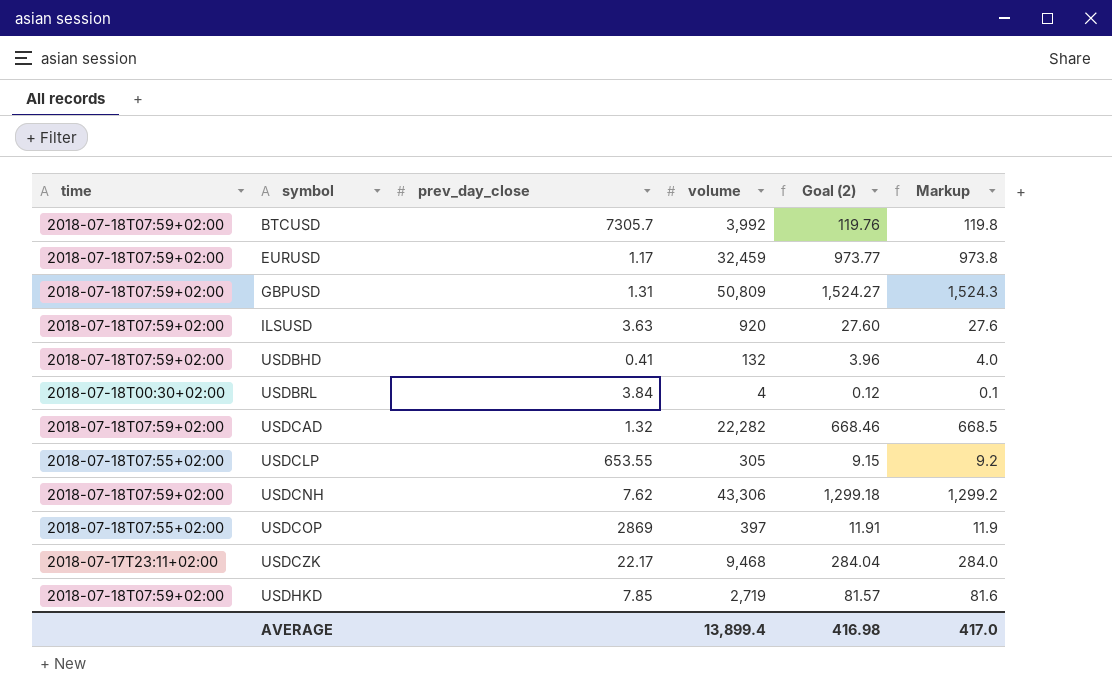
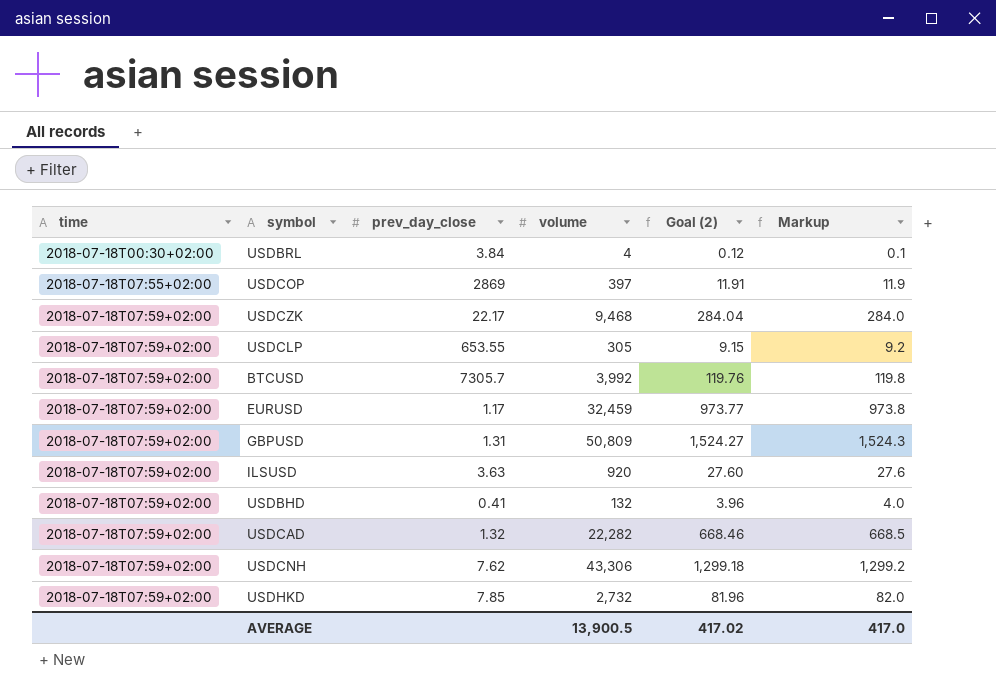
row order: symbol ascending -> time ascending
USDCZK | time: 2018-07-17T23:11+02:00 -> 2018-07-18T07:59+02:00
USDCLP | time: 2018-07-18T07:55+02:00 -> 2018-07-18T07:59+02:00
USDHKD | volume: 2,719 -> 2,732
USDHKD | Goal (2): 81.57 -> 81.96
USDHKD | Markup: 81.6 -> 82.0
AVERAGE | volume: 13,899.4 -> 13,900.5
AVERAGE | Goal (2): 416.98 -> 417.02

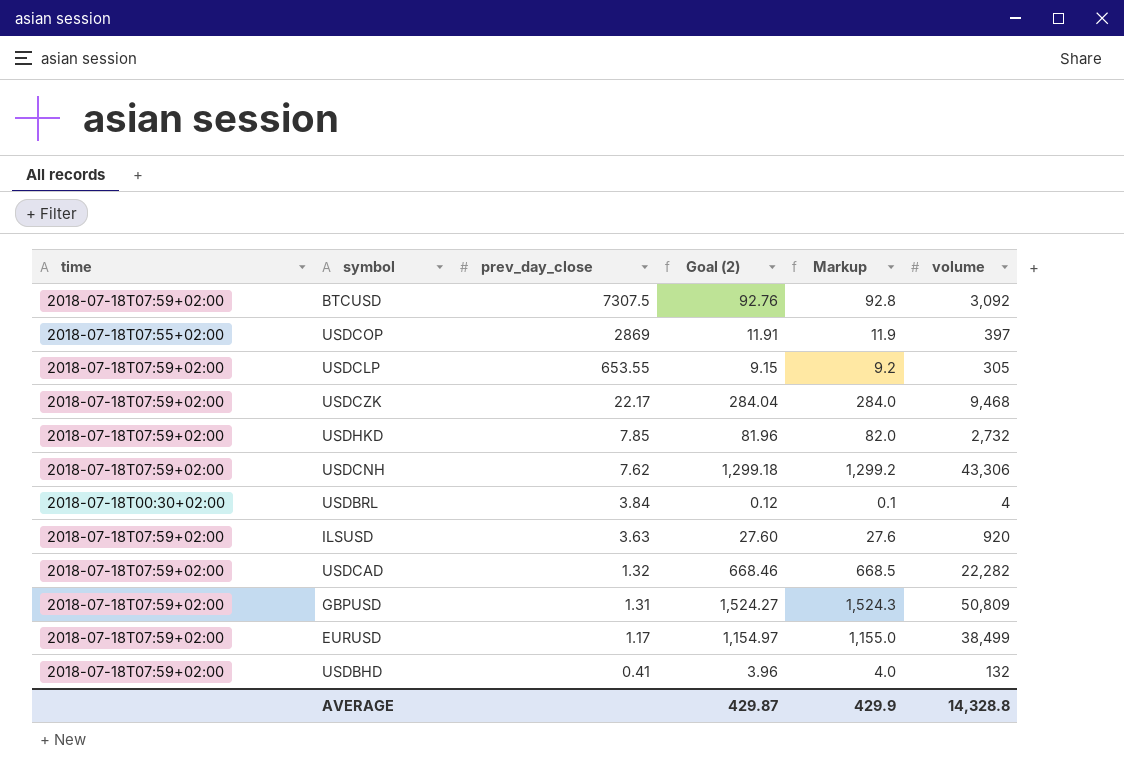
row order: time ascending -> prev_day_close descending
column volume | position: 4 -> 6
BTCUSD | prev_day_close: 7305.7 -> 7307.5
BTCUSD | Goal (2): 119.76 -> 92.76
BTCUSD | Markup: 119.8 -> 92.8
BTCUSD | volume: 3,992 -> 3,092
EURUSD | Goal (2): 973.77 -> 1,154.97
EURUSD | Markup: 973.8 -> 1,155.0
EURUSD | volume: 32,459 -> 38,499
AVERAGE | Goal (2): 417.02 -> 429.87
AVERAGE | Markup: 417.0 -> 429.9
AVERAGE | volume: 13,900.5 -> 14,328.8

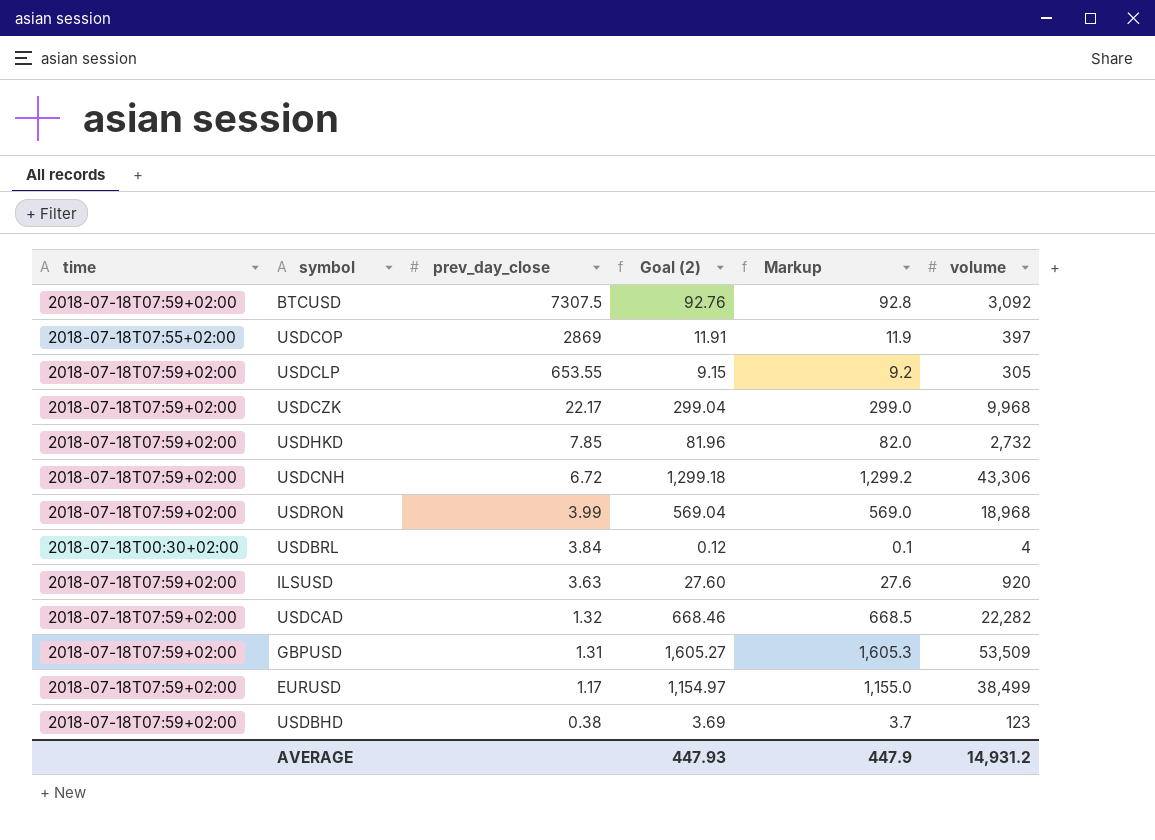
USDCZK | Goal (2): 284.04 -> 299.04
USDCZK | Markup: 284.0 -> 299.0
USDCZK | volume: 9,468 -> 9,968
USDCNH | prev_day_close: 7.62 -> 6.72
row USDRON: none -> 2018-07-18T07:59+02:00 | 3.99 | 569.04 | 569.0 | 18,968
GBPUSD | Goal (2): 1,524.27 -> 1,605.27
GBPUSD | Markup: 1,524.3 -> 1,605.3
GBPUSD | volume: 50,809 -> 53,509
USDBHD | prev_day_close: 0.41 -> 0.38
USDBHD | Goal (2): 3.96 -> 3.69
USDBHD | Markup: 4.0 -> 3.7
USDBHD | volume: 132 -> 123
AVERAGE | Goal (2): 429.87 -> 447.93
AVERAGE | Markup: 429.9 -> 447.9
AVERAGE | volume: 14,328.8 -> 14,931.2

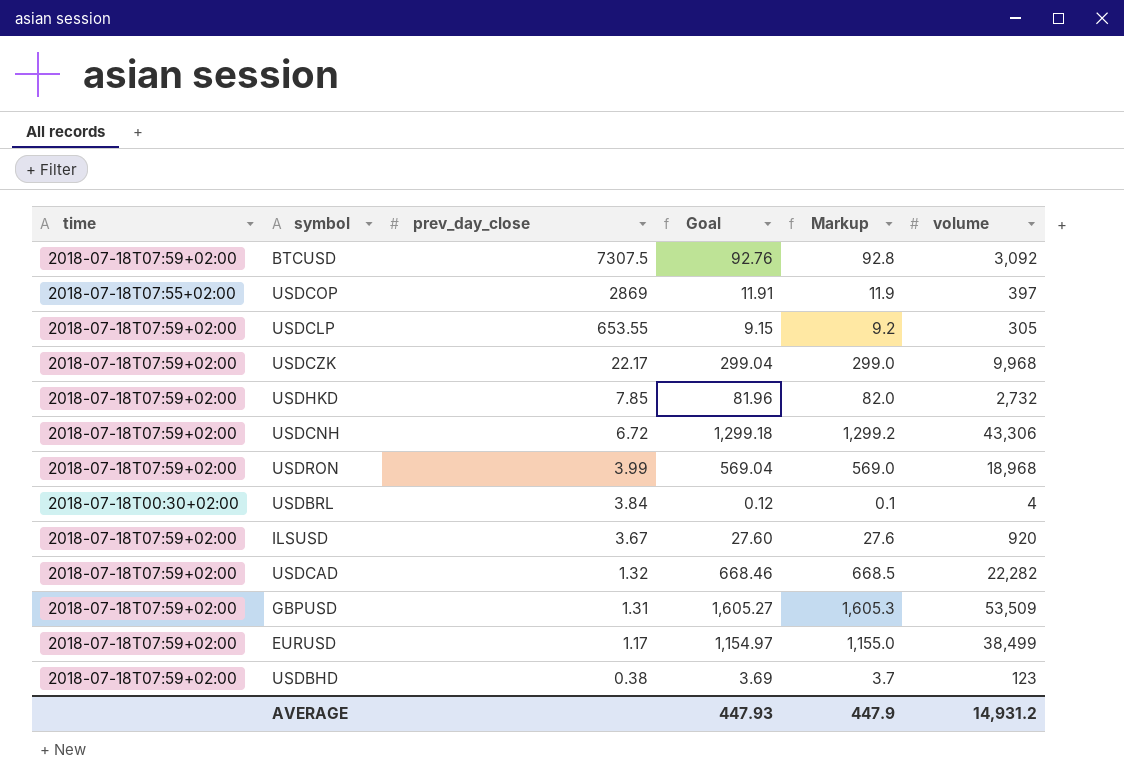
column name: Goal (2) -> Goal
ILSUSD | prev_day_close: 3.63 -> 3.67

